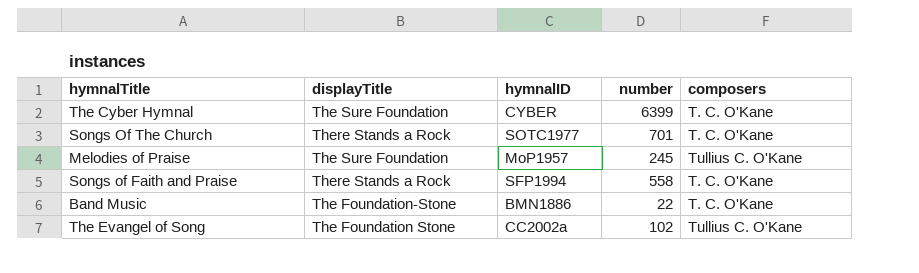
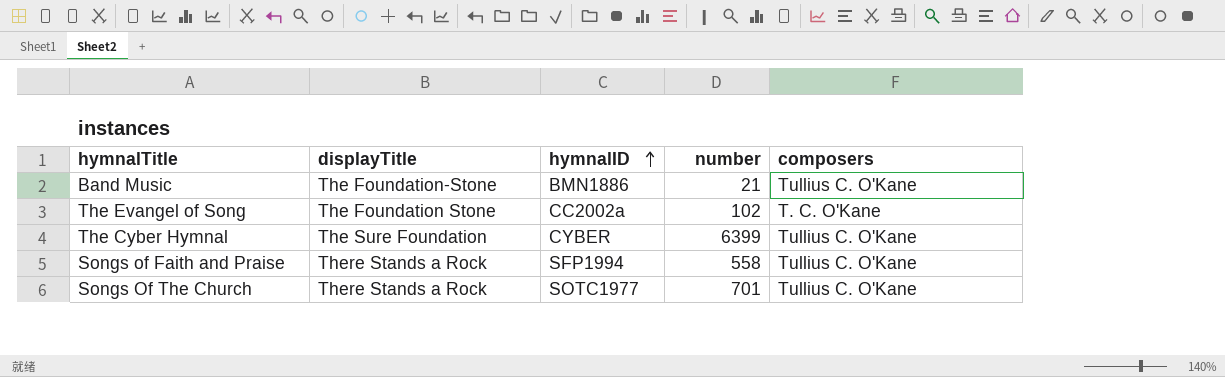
row order: none -> hymnalID ascending
row Melodies of Praise: The Sure Foundation | MoP1957 | 245 | Tullius C. O'Kane -> none
Band Music | number: 22 -> 21
Band Music | composers: T. C. O'Kane -> Tullius C. O'Kane
The Evangel of Song | composers: Tullius C. O'Kane -> T. C. O'Kane
The Cyber Hymnal | composers: T. C. O'Kane -> Tullius C. O'Kane
Songs of Faith and Praise | composers: T. C. O'Kane -> Tullius C. O'Kane
Songs Of The Church | composers: T. C. O'Kane -> Tullius C. O'Kane

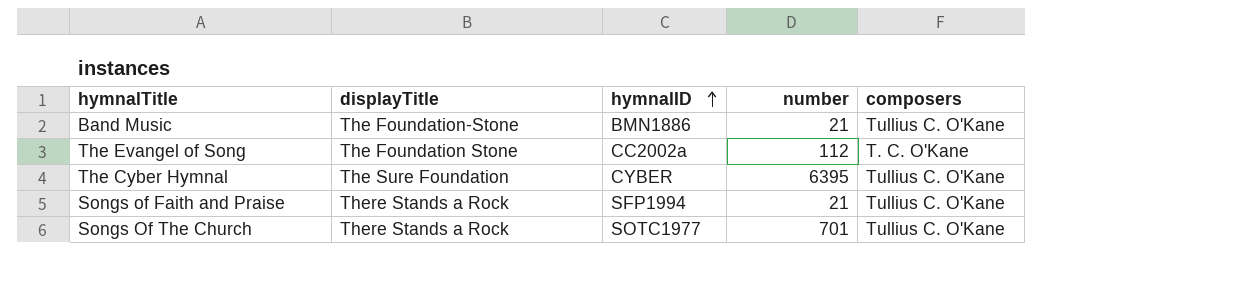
The Evangel of Song | number: 102 -> 112
The Cyber Hymnal | number: 6399 -> 6395
Songs of Faith and Praise | number: 558 -> 21

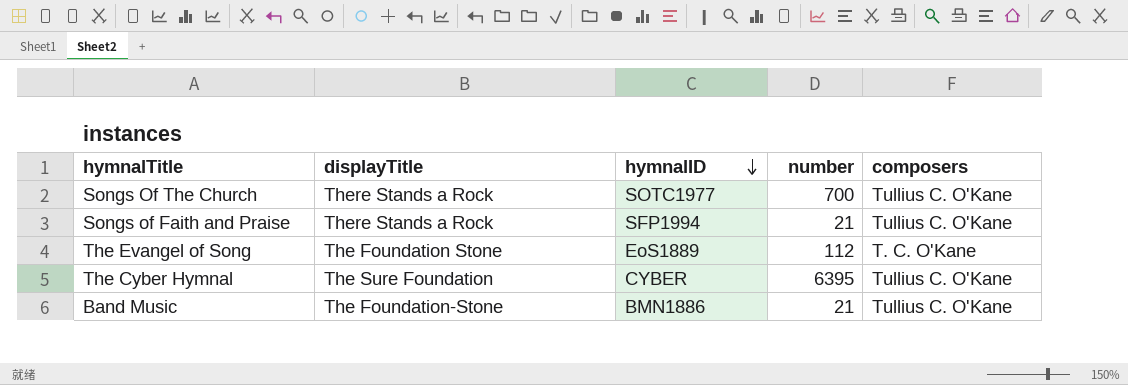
row order: hymnalID ascending -> hymnalID descending
Songs Of The Church | number: 701 -> 700
The Evangel of Song | hymnalID: CC2002a -> EoS1889

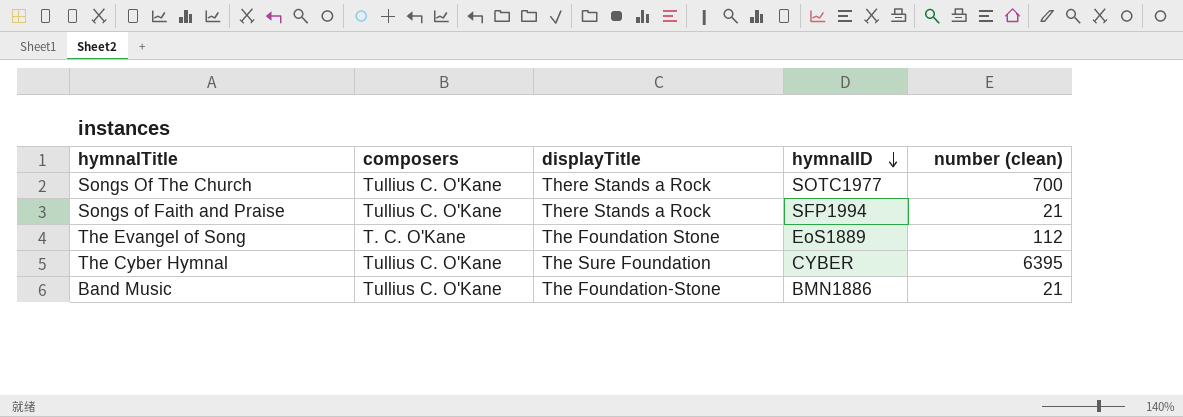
column composers | position: 5 -> 2
column name: number -> number (clean)

